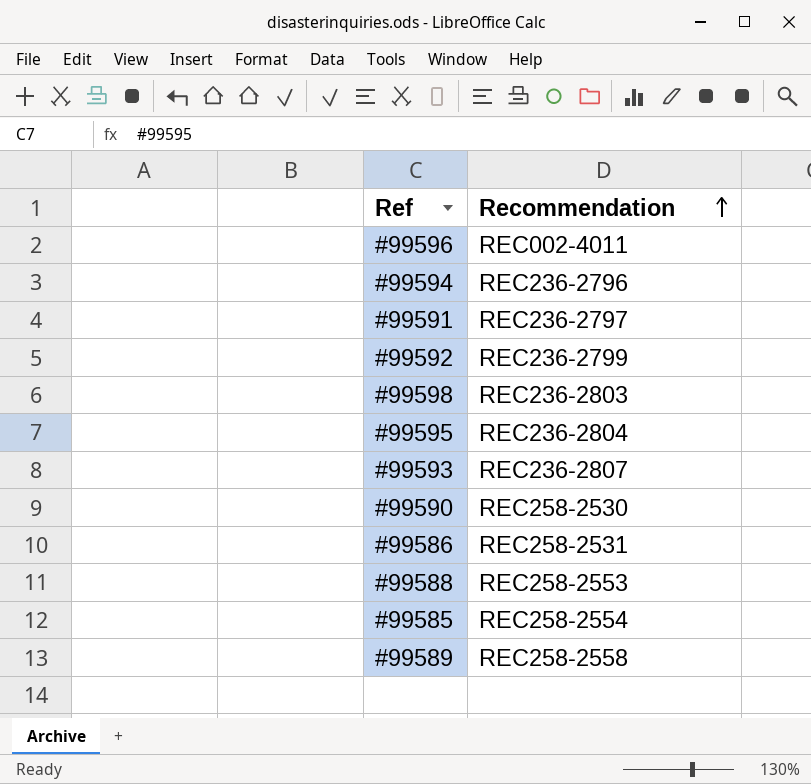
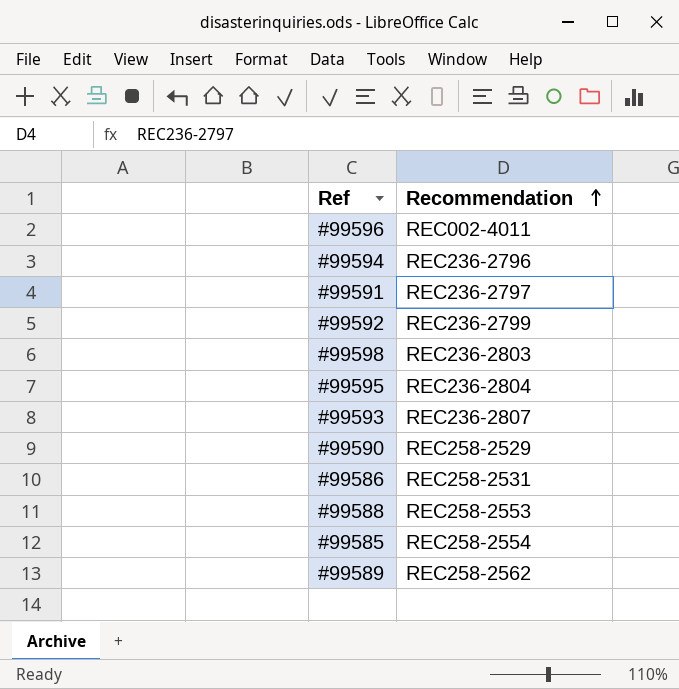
#99590 | Recommendation: REC258-2530 -> REC258-2529
#99589 | Recommendation: REC258-2558 -> REC258-2562

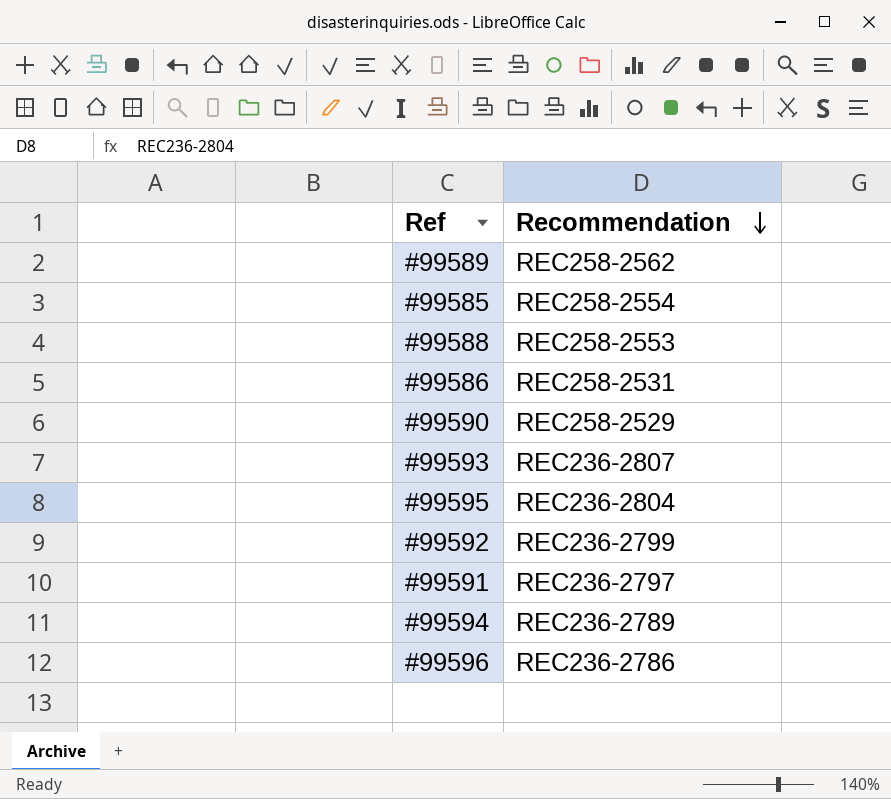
row order: Recommendation ascending -> Recommendation descending
row #99598: REC236-2803 -> none
#99594 | Recommendation: REC236-2796 -> REC236-2789
#99596 | Recommendation: REC002-4011 -> REC236-2786

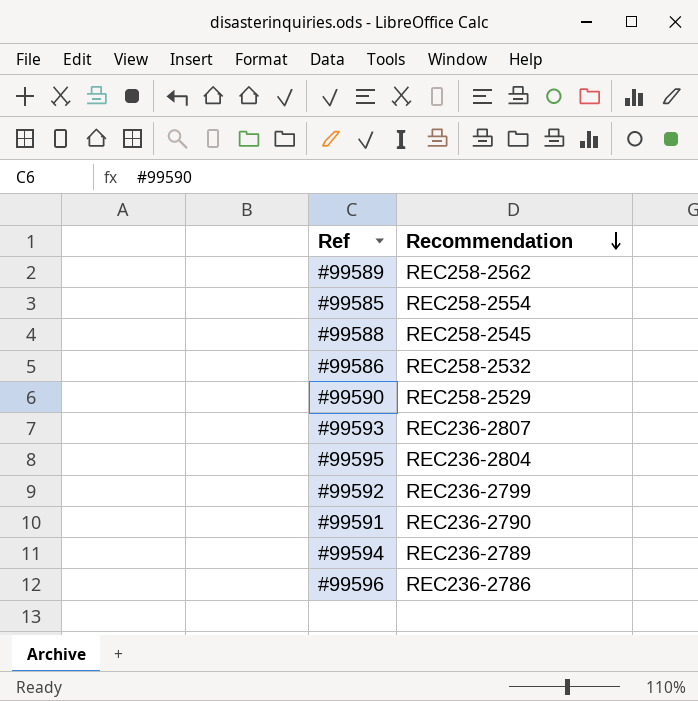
#99588 | Recommendation: REC258-2553 -> REC258-2545
#99586 | Recommendation: REC258-2531 -> REC258-2532
#99591 | Recommendation: REC236-2797 -> REC236-2790

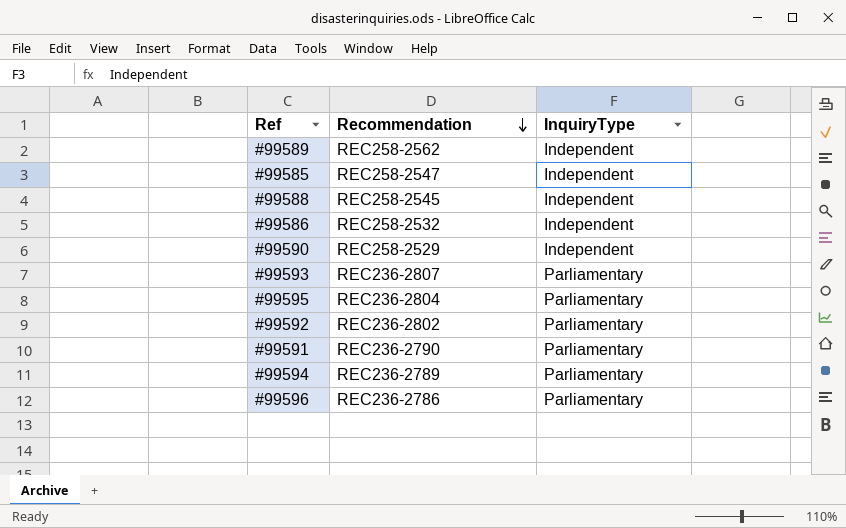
column InquiryType | position: none -> 3
#99585 | Recommendation: REC258-2554 -> REC258-2547
#99592 | Recommendation: REC236-2799 -> REC236-2802

